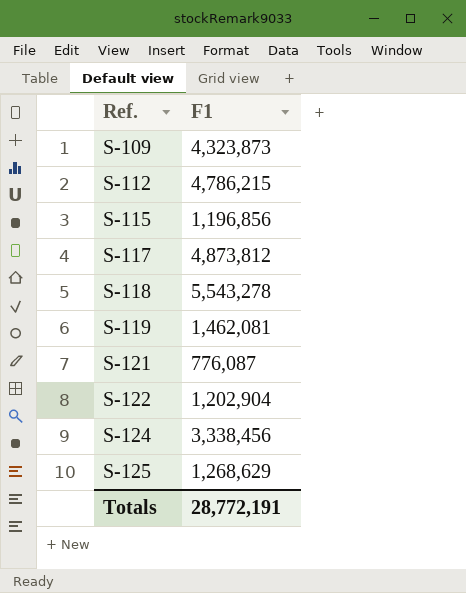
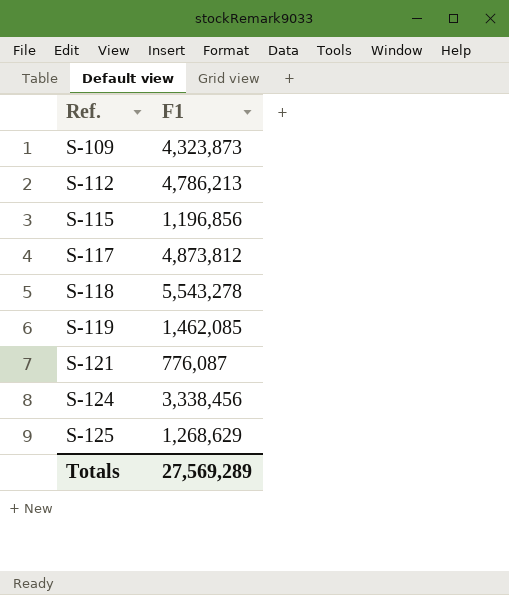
row S-122: 1,202,904 -> none
S-112 | F1: 4,786,215 -> 4,786,213
S-119 | F1: 1,462,081 -> 1,462,085
Totals | F1: 28,772,191 -> 27,569,289

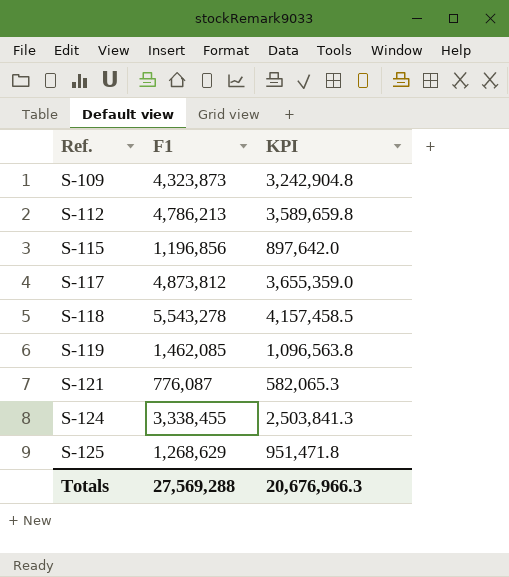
column KPI | formula: none -> [F1] * 0.75
S-124 | F1: 3,338,456 -> 3,338,455
Totals | F1: 27,569,289 -> 27,569,288

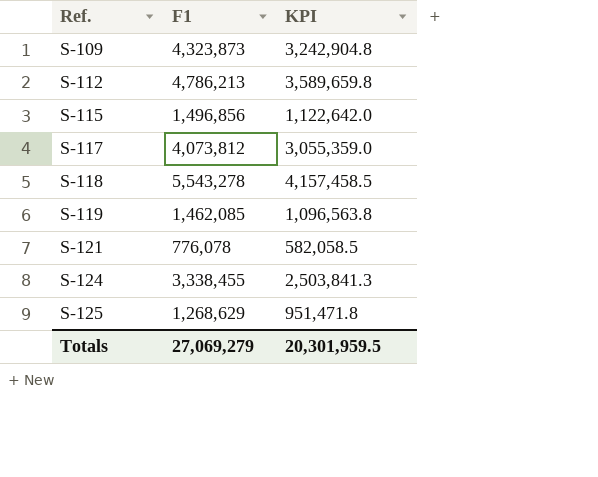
S-115 | F1: 1,196,856 -> 1,496,856
S-115 | KPI: 897,642.0 -> 1,122,642.0
S-117 | F1: 4,873,812 -> 4,073,812
S-117 | KPI: 3,655,359.0 -> 3,055,359.0
S-121 | F1: 776,087 -> 776,078
S-121 | KPI: 582,065.3 -> 582,058.5
Totals | F1: 27,569,288 -> 27,069,279
Totals | KPI: 20,676,966.3 -> 20,301,959.5

